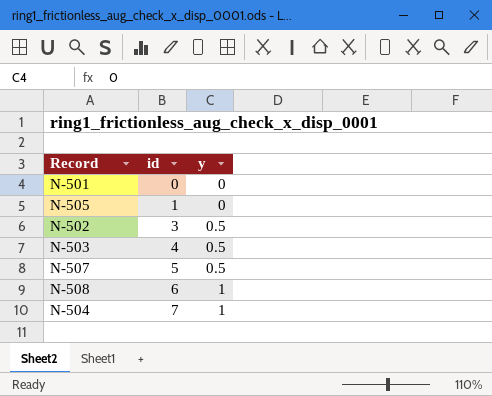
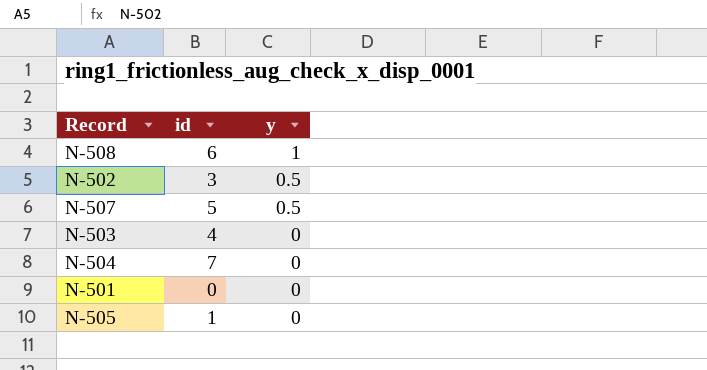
row order: id ascending -> y descending
N-503 | y: 0.5 -> 0
N-504 | y: 1 -> 0

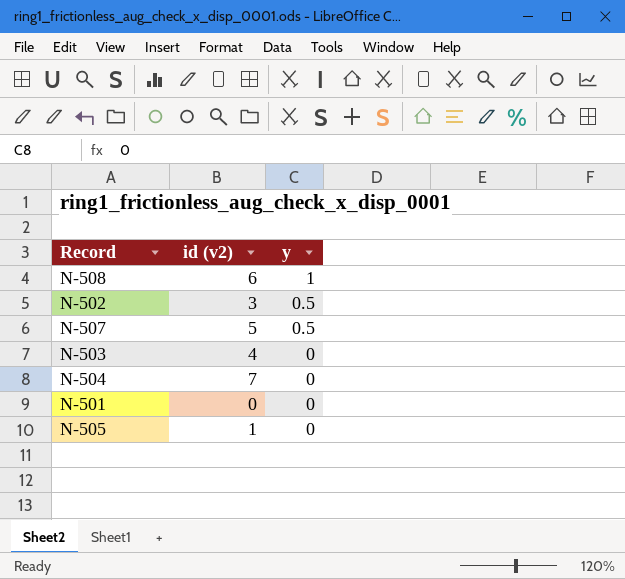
column name: id -> id (v2)

